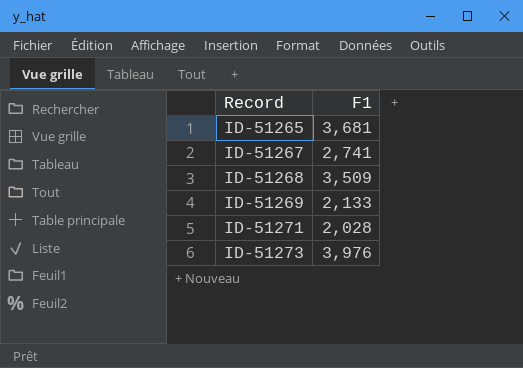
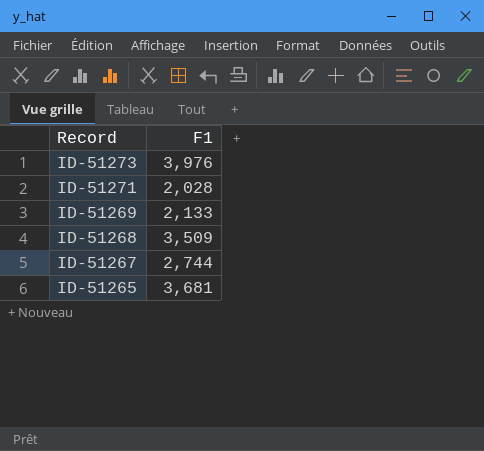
row order: Record ascending -> Record descending
ID-51267 | F1: 2,741 -> 2,744

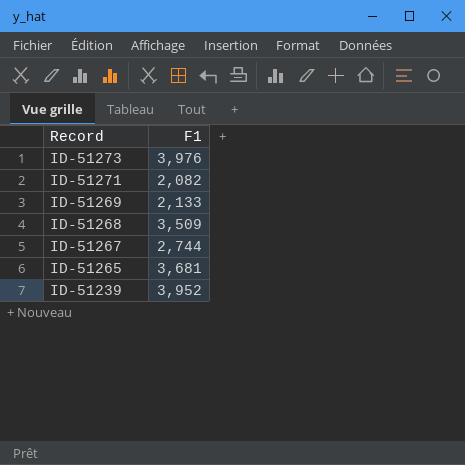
ID-51271 | F1: 2,028 -> 2,082
row ID-51239: none -> 3,952

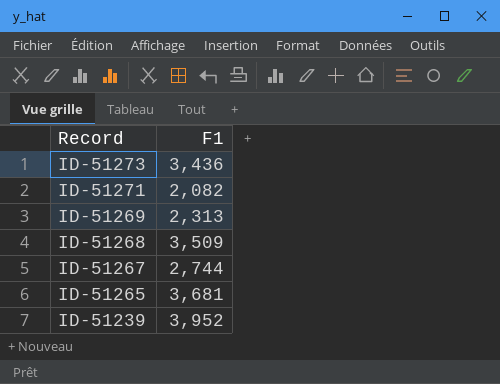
ID-51273 | F1: 3,976 -> 3,436
ID-51269 | F1: 2,133 -> 2,313

